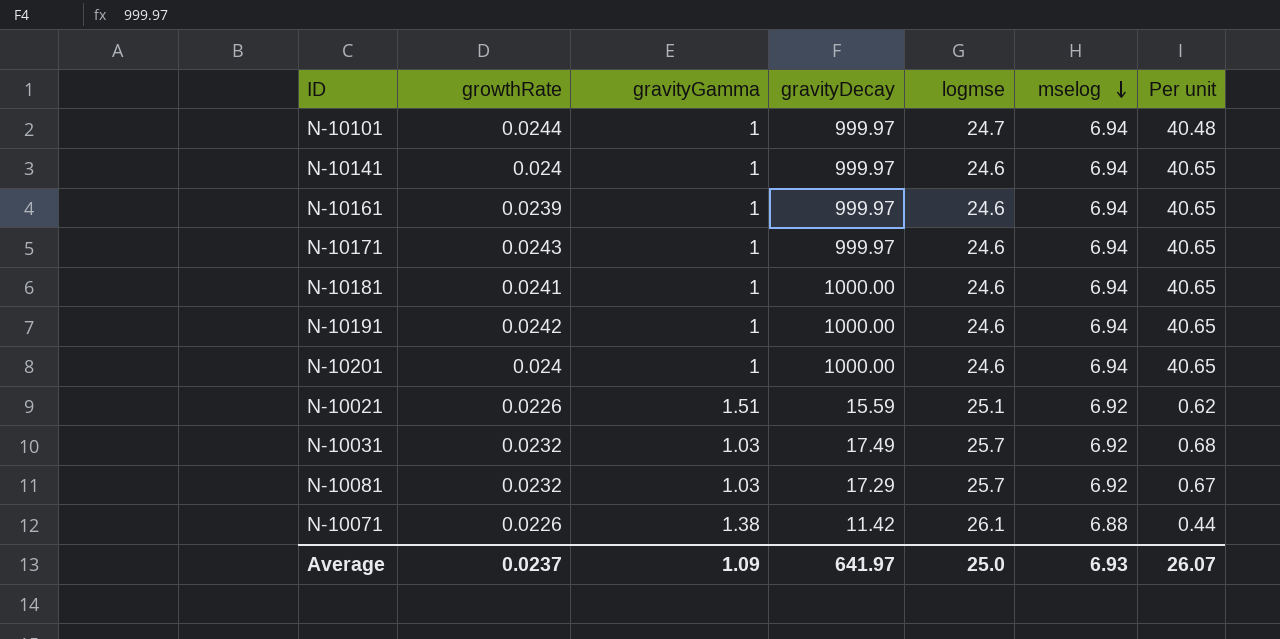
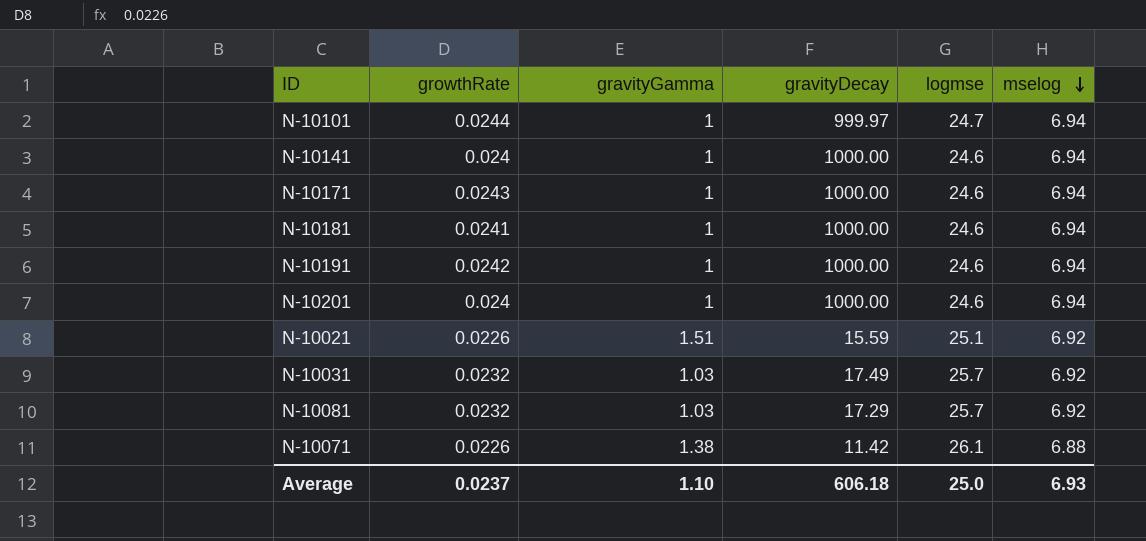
column Per unit | formula: [gravityDecay] / [logmse] -> none
row N-10161: 0.0239 | 1 | 999.97 | 24.6 | 6.94 | 40.65 -> none
N-10141 | gravityDecay: 999.97 -> 1000.00
N-10171 | gravityDecay: 999.97 -> 1000.00
Average | gravityGamma: 1.09 -> 1.10
Average | gravityDecay: 641.97 -> 606.18

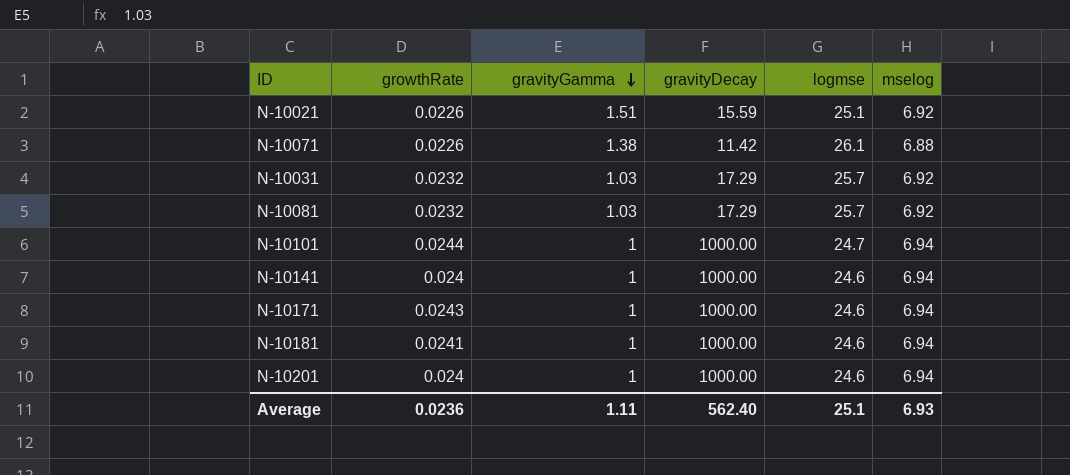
row order: mselog descending -> gravityGamma descending
row N-10191: 0.0242 | 1 | 1000.00 | 24.6 | 6.94 -> none
N-10031 | gravityDecay: 17.49 -> 17.29
N-10101 | gravityDecay: 999.97 -> 1000.00
Average | growthRate: 0.0237 -> 0.0236
Average | gravityGamma: 1.10 -> 1.11
Average | gravityDecay: 606.18 -> 562.40
Average | logmse: 25.0 -> 25.1

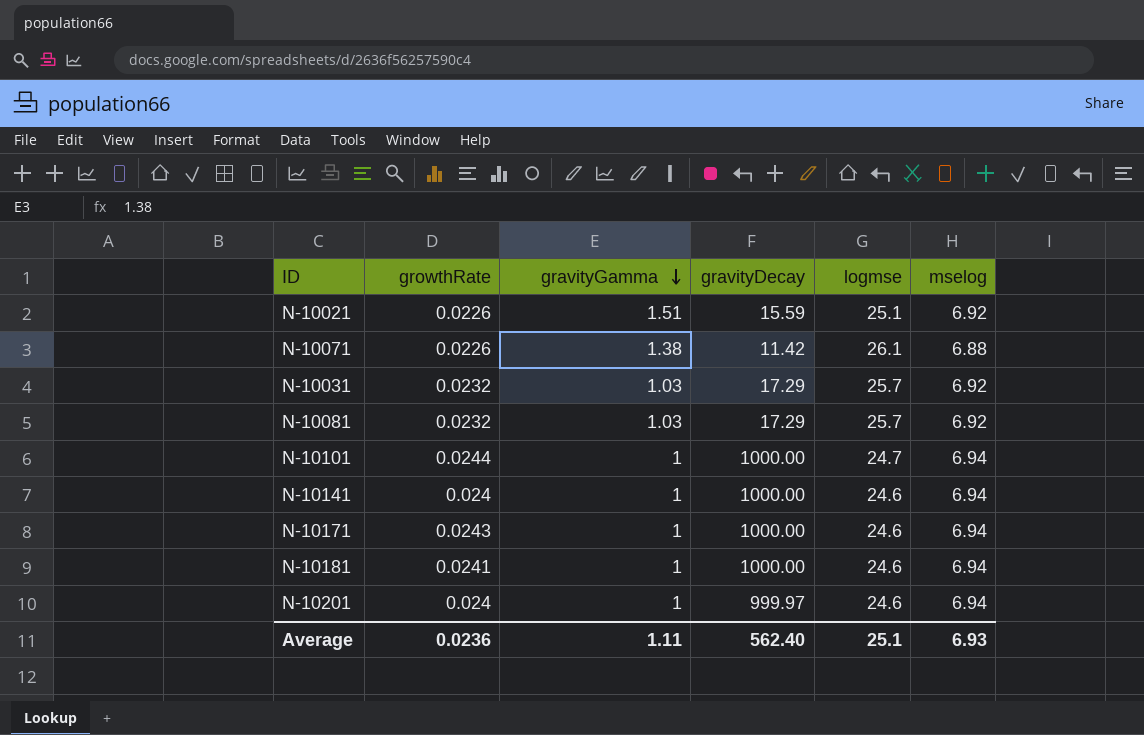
N-10201 | gravityDecay: 1000.00 -> 999.97

